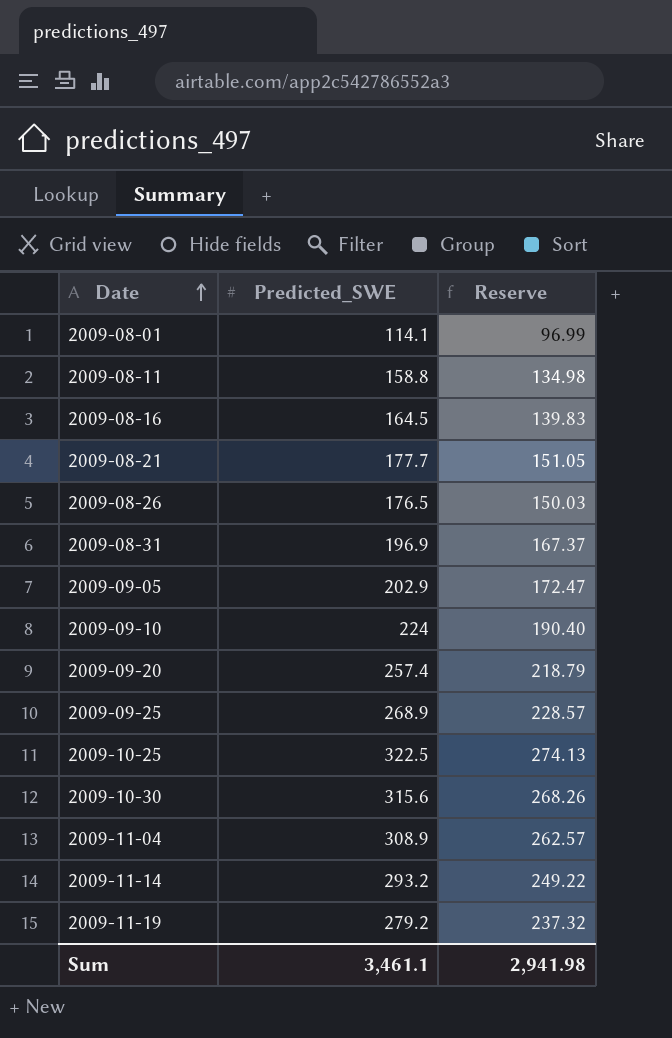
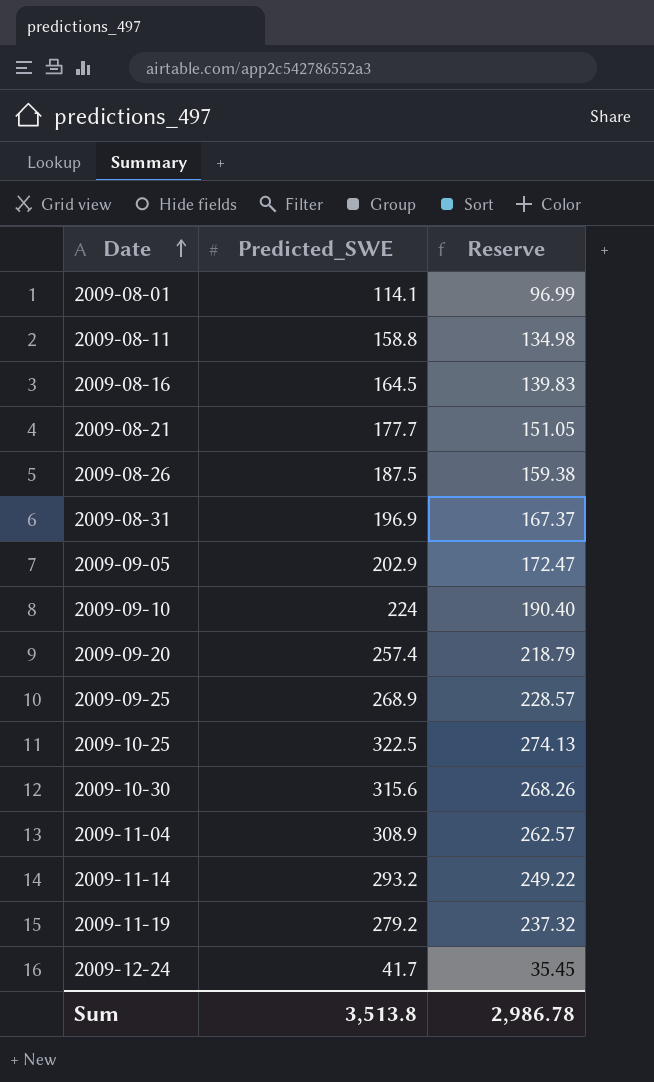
2009-08-26 | Predicted_SWE: 176.5 -> 187.5
2009-08-26 | Reserve: 150.03 -> 159.38
row 2009-12-24: none -> 41.7 | 35.45
Sum | Predicted_SWE: 3,461.1 -> 3,513.8
Sum | Reserve: 2,941.98 -> 2,986.78

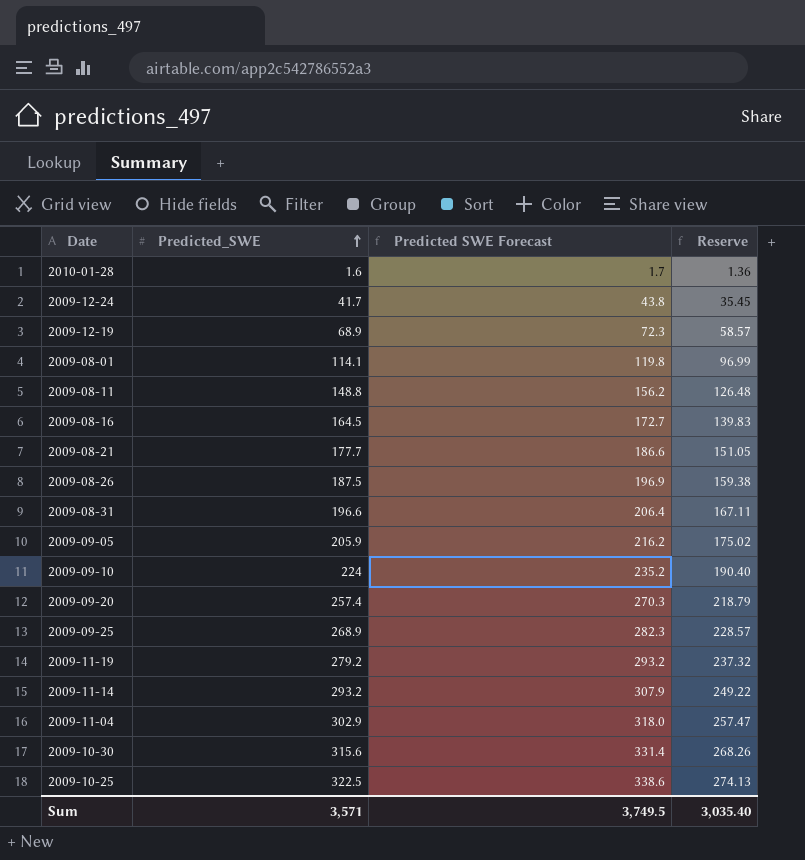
row order: Date ascending -> Predicted_SWE ascending
column Predicted SWE Forecast | formula: none -> [Predicted_SWE] * 1.05
row 2010-01-28: none -> 1.6 | 1.7 | 1.36
row 2009-12-19: none -> 68.9 | 72.3 | 58.57
2009-08-11 | Predicted_SWE: 158.8 -> 148.8
2009-08-11 | Reserve: 134.98 -> 126.48
2009-08-31 | Predicted_SWE: 196.9 -> 196.6
2009-08-31 | Reserve: 167.37 -> 167.11
2009-09-05 | Predicted_SWE: 202.9 -> 205.9
2009-09-05 | Reserve: 172.47 -> 175.02
2009-11-04 | Predicted_SWE: 308.9 -> 302.9
2009-11-04 | Reserve: 262.57 -> 257.47
Sum | Predicted_SWE: 3,513.8 -> 3,571
Sum | Reserve: 2,986.78 -> 3,035.40

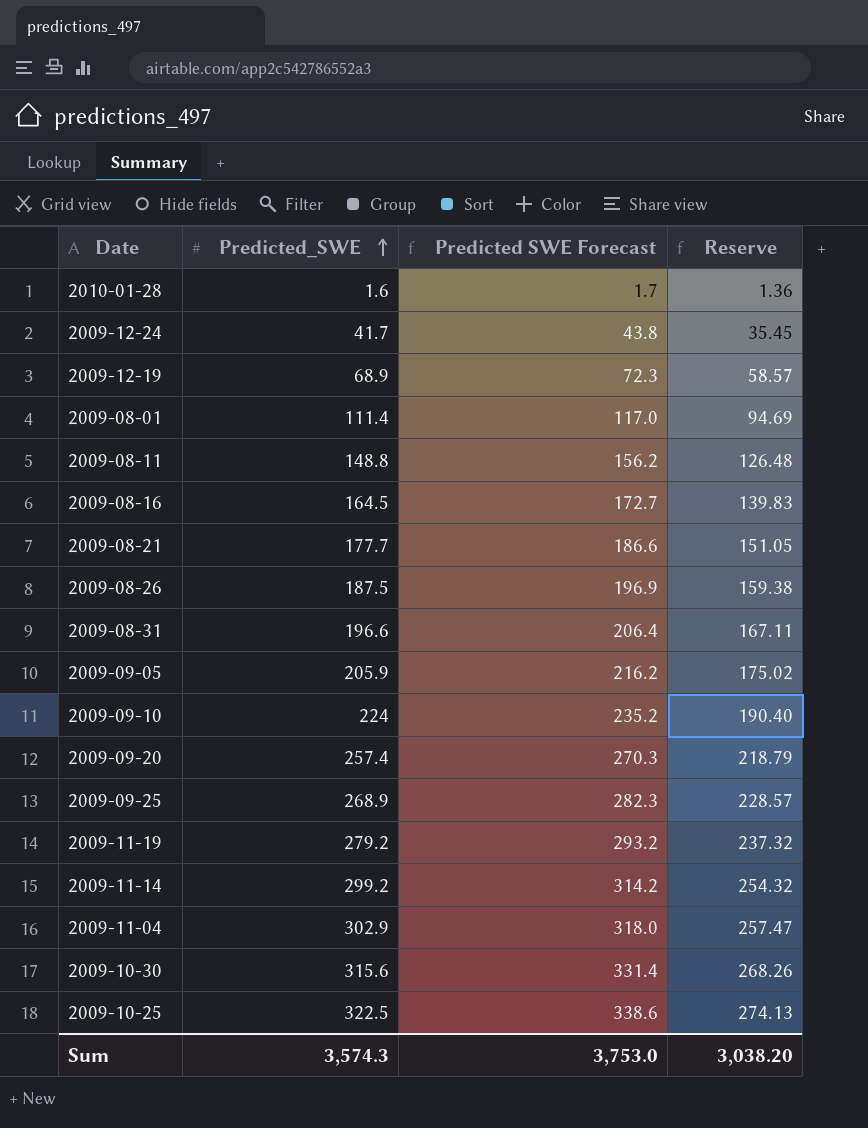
2009-08-01 | Predicted_SWE: 114.1 -> 111.4
2009-08-01 | Predicted SWE Forecast: 119.8 -> 117.0
2009-08-01 | Reserve: 96.99 -> 94.69
2009-11-14 | Predicted_SWE: 293.2 -> 299.2
2009-11-14 | Predicted SWE Forecast: 307.9 -> 314.2
2009-11-14 | Reserve: 249.22 -> 254.32
Sum | Predicted_SWE: 3,571 -> 3,574.3
Sum | Predicted SWE Forecast: 3,749.5 -> 3,753.0
Sum | Reserve: 3,035.40 -> 3,038.20

